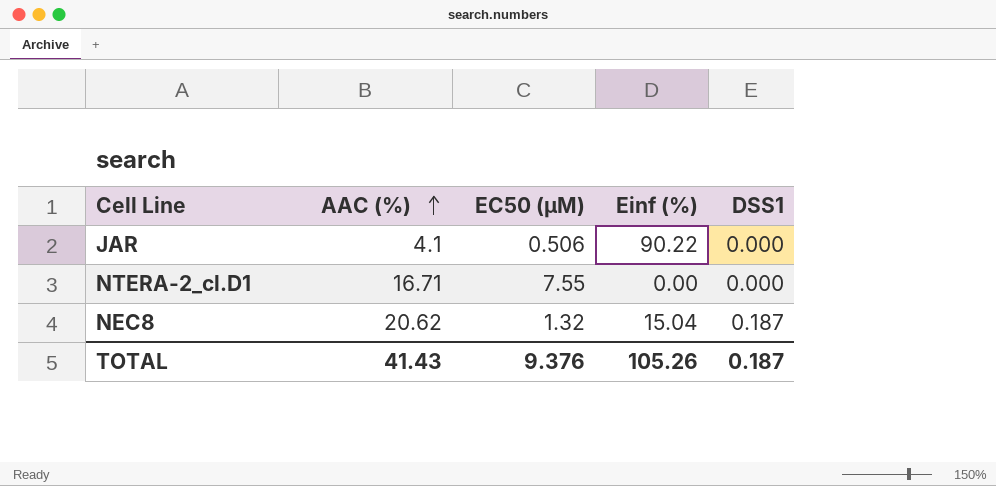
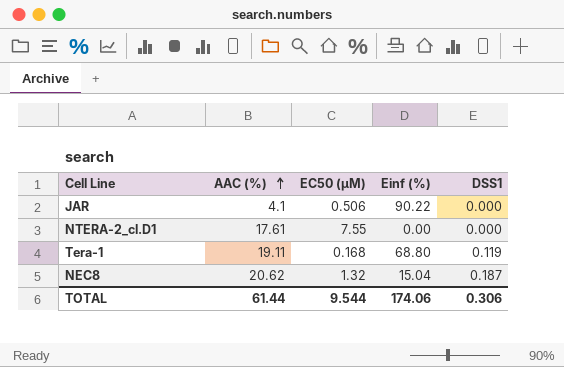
NTERA-2_cl.D1 | AAC (%): 16.71 -> 17.61
row Tera-1: none -> 19.11 | 0.168 | 68.80 | 0.119
TOTAL | AAC (%): 41.43 -> 61.44
TOTAL | EC50 (µM): 9.376 -> 9.544
TOTAL | Einf (%): 105.26 -> 174.06
TOTAL | DSS1: 0.187 -> 0.306

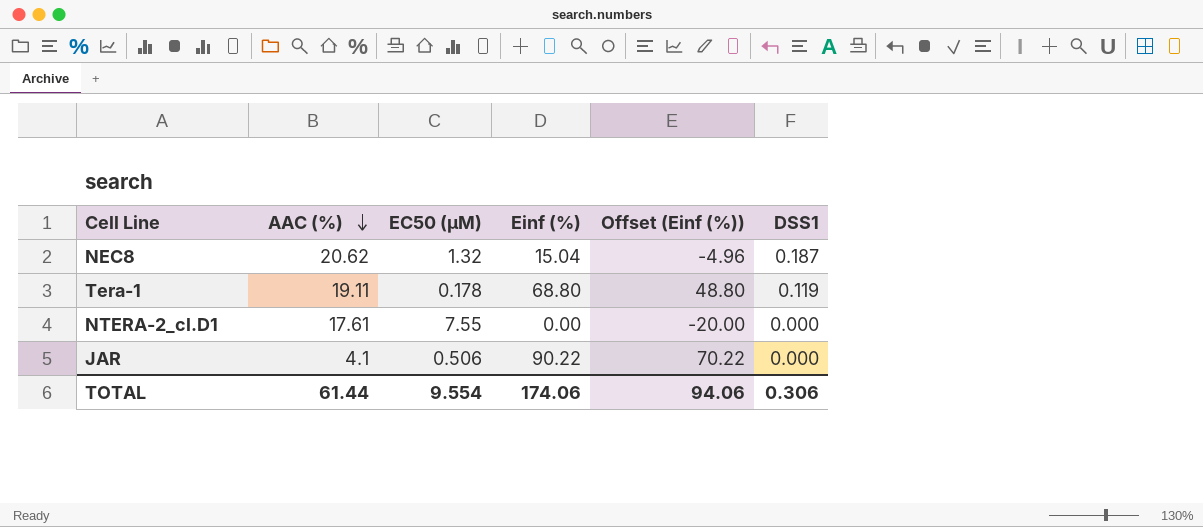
row order: AAC (%) ascending -> AAC (%) descending
column Offset (Einf (%)) | formula: none -> [Einf (%)] - 20
Tera-1 | EC50 (µM): 0.168 -> 0.178
TOTAL | EC50 (µM): 9.544 -> 9.554

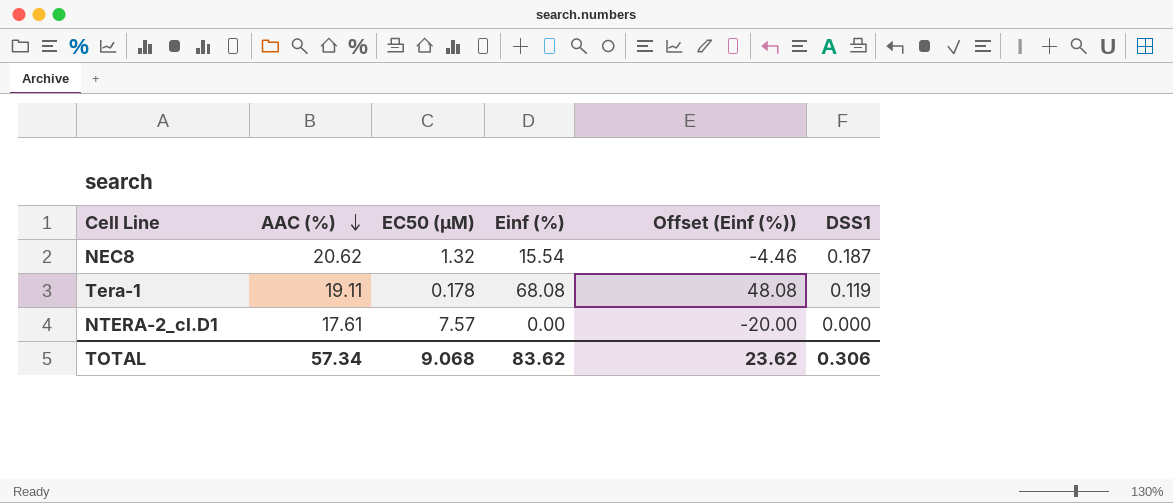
row JAR: 4.1 | 0.506 | 90.22 | 70.22 | 0.000 -> none
NEC8 | Einf (%): 15.04 -> 15.54
NEC8 | Offset (Einf (%)): -4.96 -> -4.46
Tera-1 | Einf (%): 68.80 -> 68.08
Tera-1 | Offset (Einf (%)): 48.80 -> 48.08
NTERA-2_cl.D1 | EC50 (µM): 7.55 -> 7.57
TOTAL | AAC (%): 61.44 -> 57.34
TOTAL | EC50 (µM): 9.554 -> 9.068
TOTAL | Einf (%): 174.06 -> 83.62
TOTAL | Offset (Einf (%)): 94.06 -> 23.62

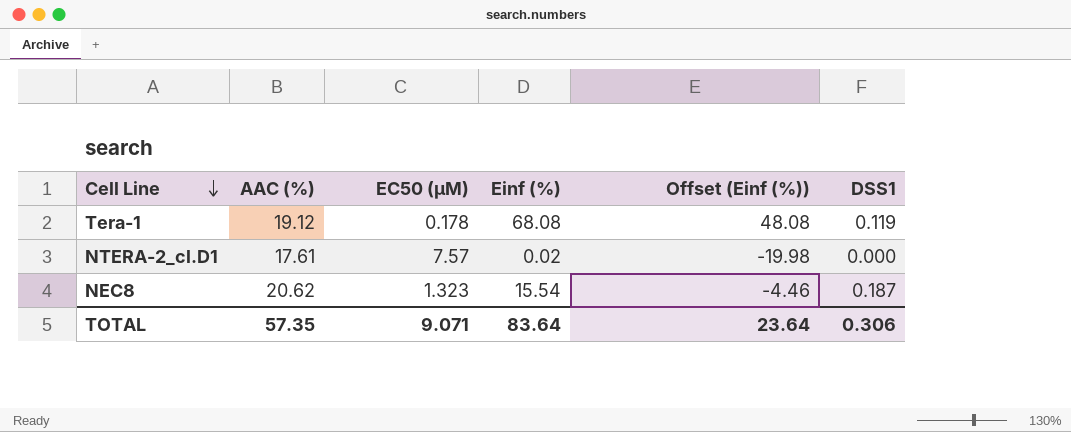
row order: AAC (%) descending -> Cell Line descending
Tera-1 | AAC (%): 19.11 -> 19.12
NTERA-2_cl.D1 | Einf (%): 0.00 -> 0.02
NTERA-2_cl.D1 | Offset (Einf (%)): -20.00 -> -19.98
NEC8 | EC50 (µM): 1.32 -> 1.323
TOTAL | AAC (%): 57.34 -> 57.35
TOTAL | EC50 (µM): 9.068 -> 9.071
TOTAL | Einf (%): 83.62 -> 83.64
TOTAL | Offset (Einf (%)): 23.62 -> 23.64

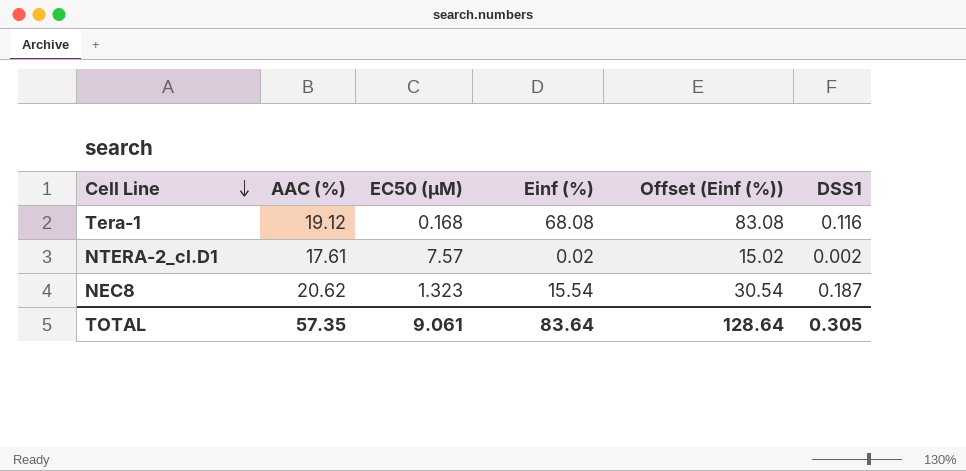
column Offset (Einf (%)) | formula: [Einf (%)] - 20 -> [Einf (%)] + 15
Tera-1 | EC50 (µM): 0.178 -> 0.168
Tera-1 | DSS1: 0.119 -> 0.116
NTERA-2_cl.D1 | DSS1: 0.000 -> 0.002
TOTAL | EC50 (µM): 9.071 -> 9.061
TOTAL | Offset (Einf (%)): 23.64 -> 128.64
TOTAL | DSS1: 0.306 -> 0.305

